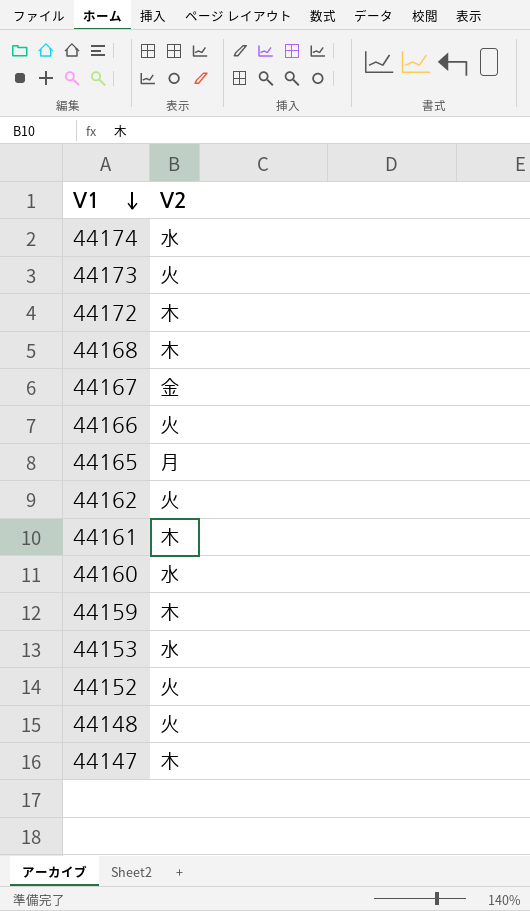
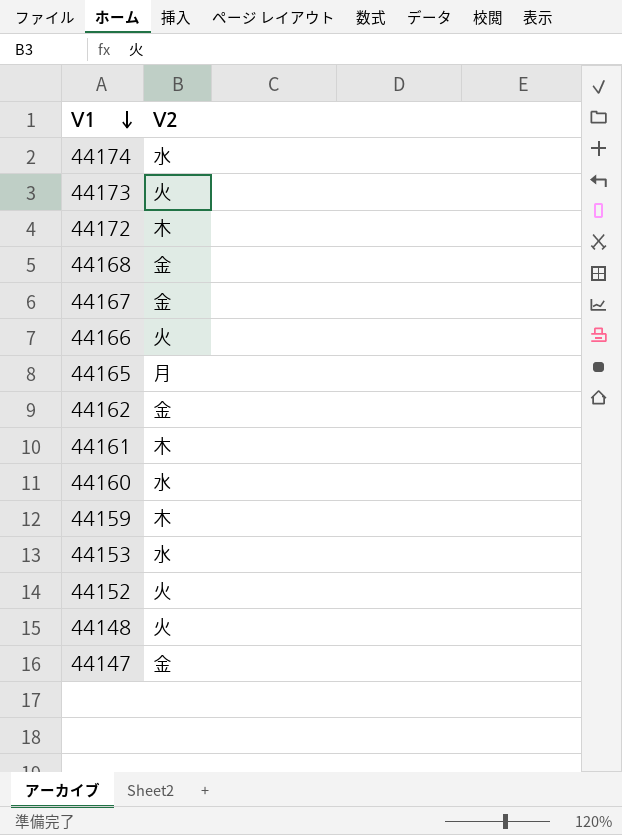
44168 | V2: 木 -> 金
44162 | V2: 火 -> 金
44147 | V2: 木 -> 金

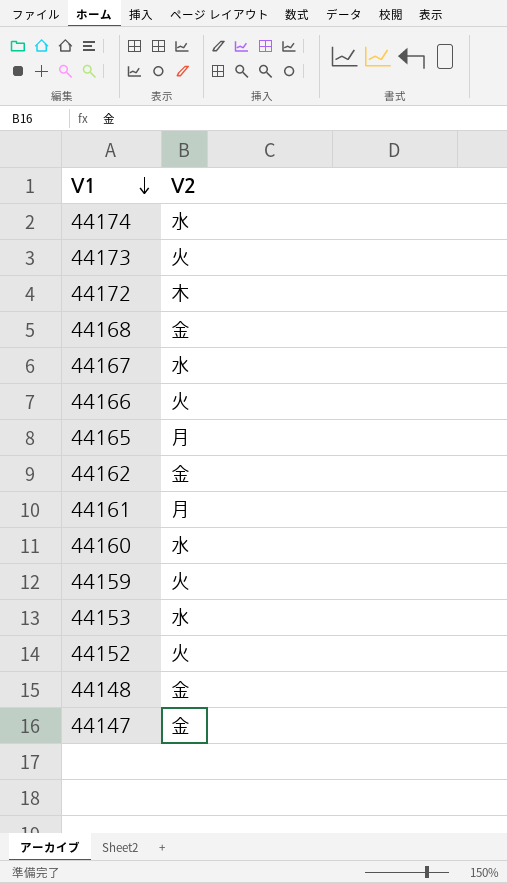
44167 | V2: 金 -> 水
44161 | V2: 木 -> 月
44159 | V2: 木 -> 火
44148 | V2: 火 -> 金

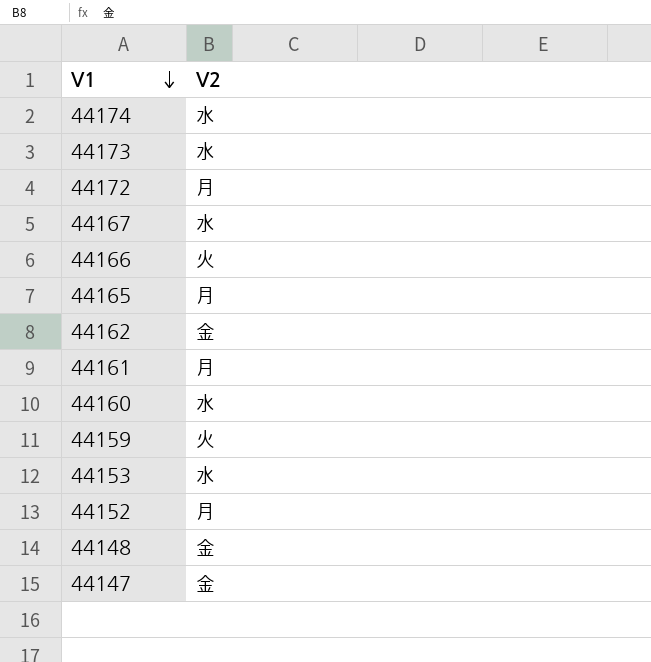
row 44168: 金 -> none
44173 | V2: 火 -> 水
44172 | V2: 木 -> 月
44152 | V2: 火 -> 月

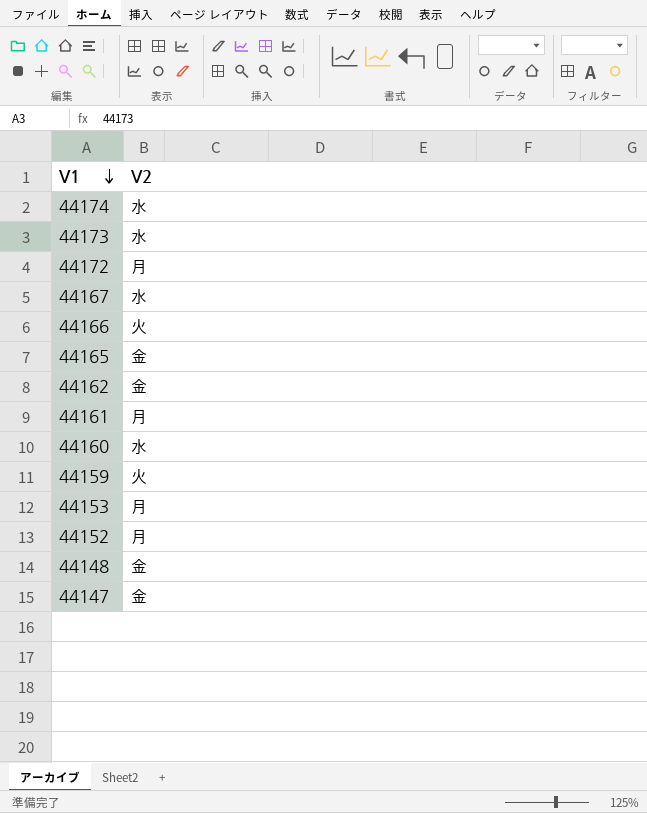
44165 | V2: 月 -> 金
44153 | V2: 水 -> 月

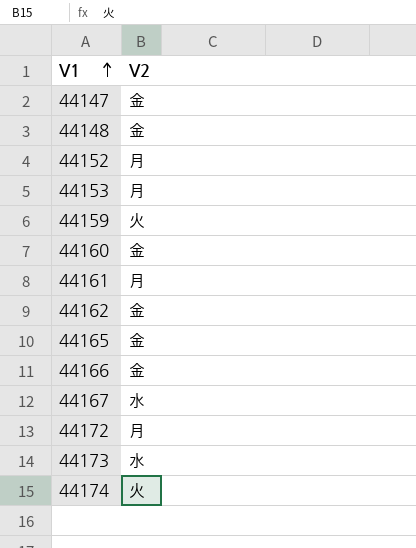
row order: V1 descending -> V1 ascending
44160 | V2: 水 -> 金
44166 | V2: 火 -> 金
44174 | V2: 水 -> 火

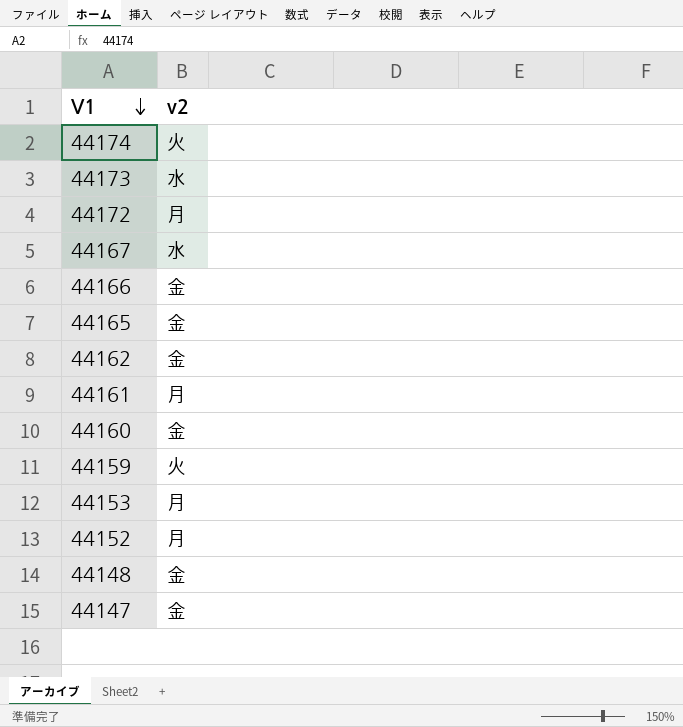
row order: V1 ascending -> V1 descending
column name: V2 -> v2

